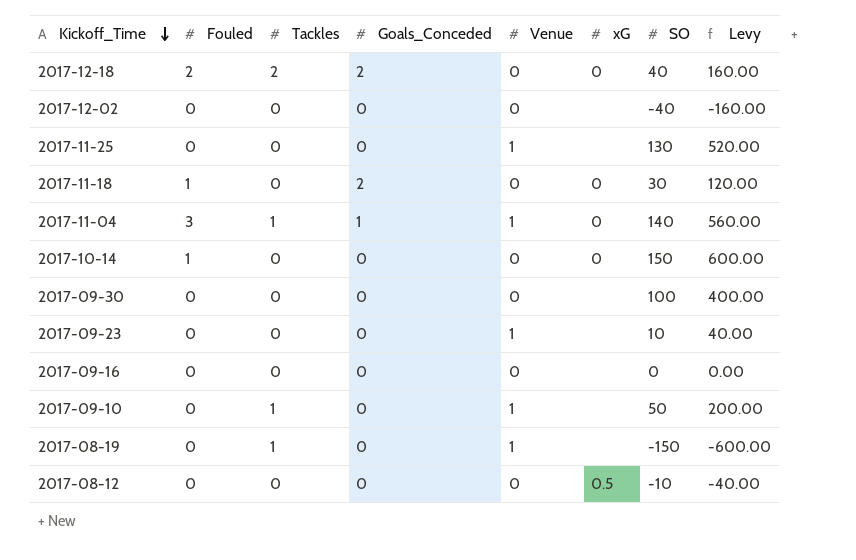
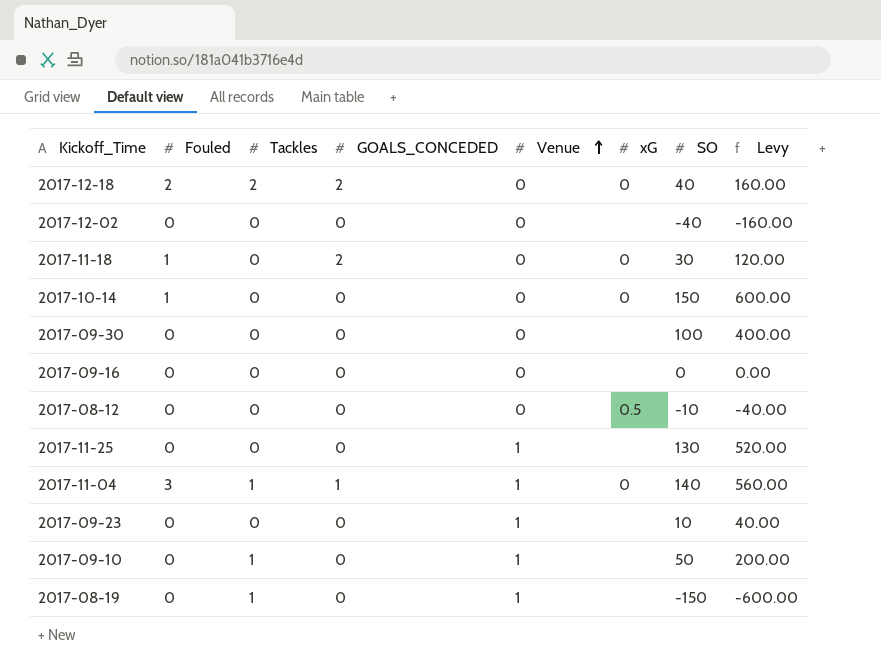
row order: Kickoff_Time descending -> Venue ascending
column name: Goals_Conceded -> GOALS_CONCEDED

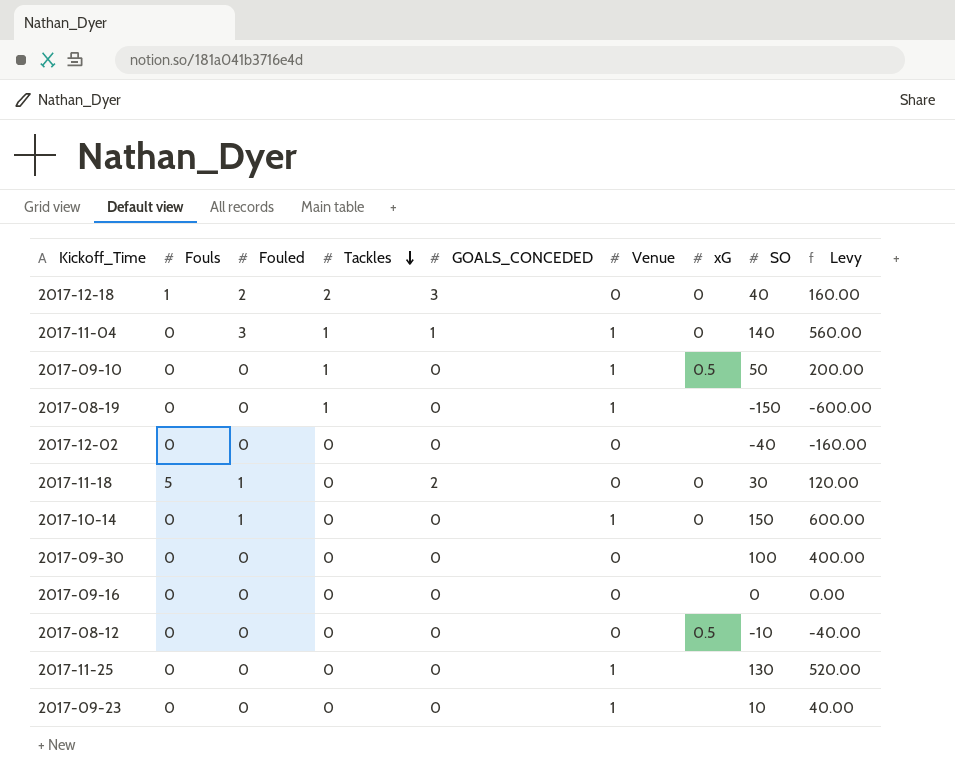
row order: Venue ascending -> Tackles descending
column Fouls | position: none -> 2
2017-12-18 | GOALS_CONCEDED: 2 -> 3
2017-09-10 | xG: none -> 0.5
2017-10-14 | Venue: 0 -> 1

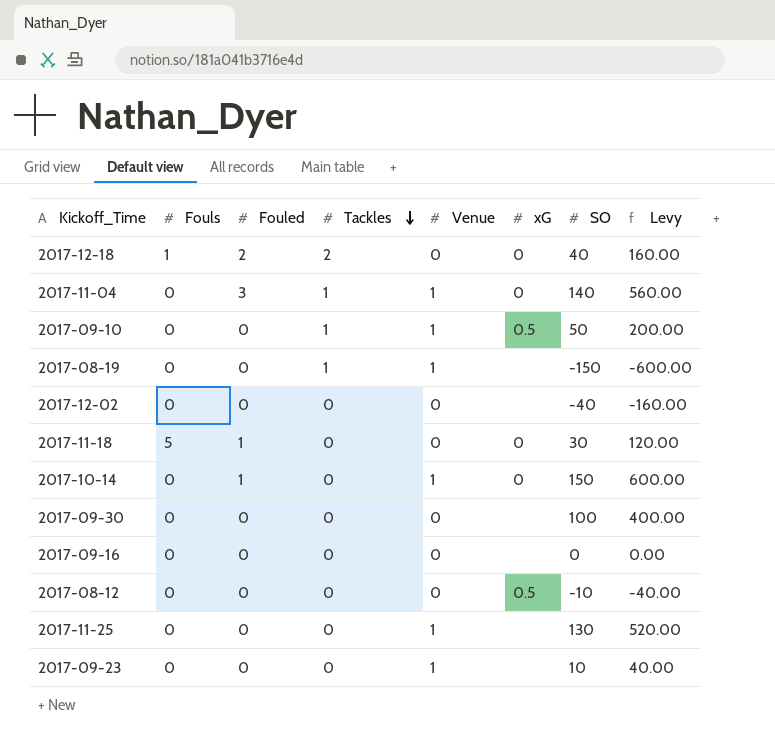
column GOALS_CONCEDED | position: 5 -> none

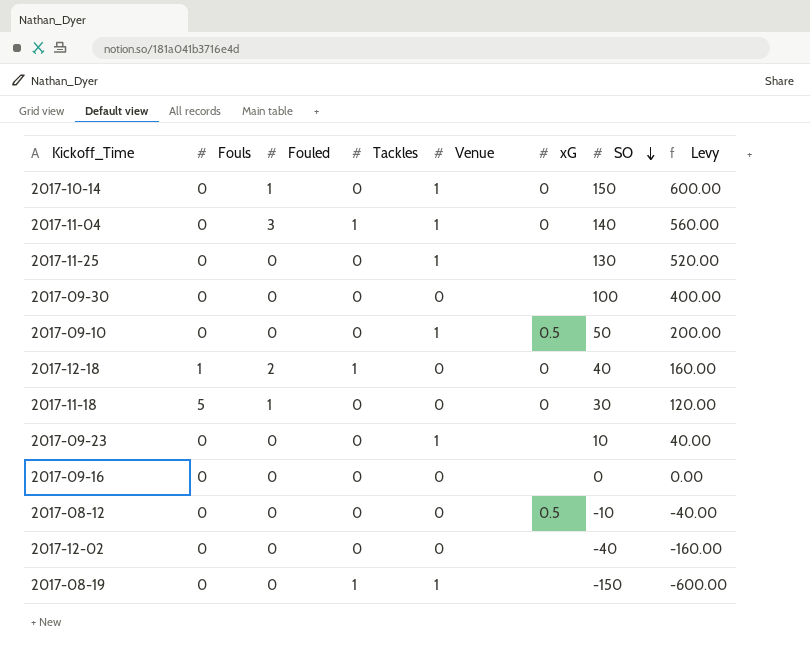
row order: Tackles descending -> SO descending
2017-09-10 | Tackles: 1 -> 0
2017-12-18 | Tackles: 2 -> 1

